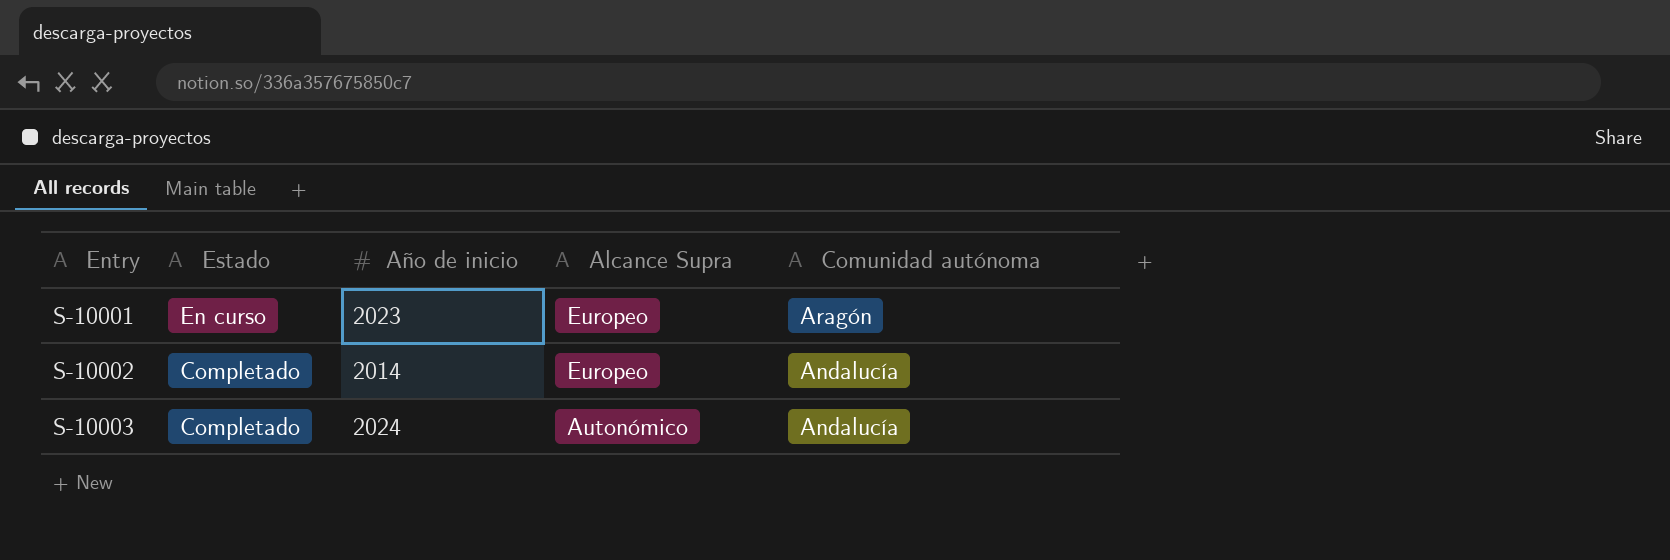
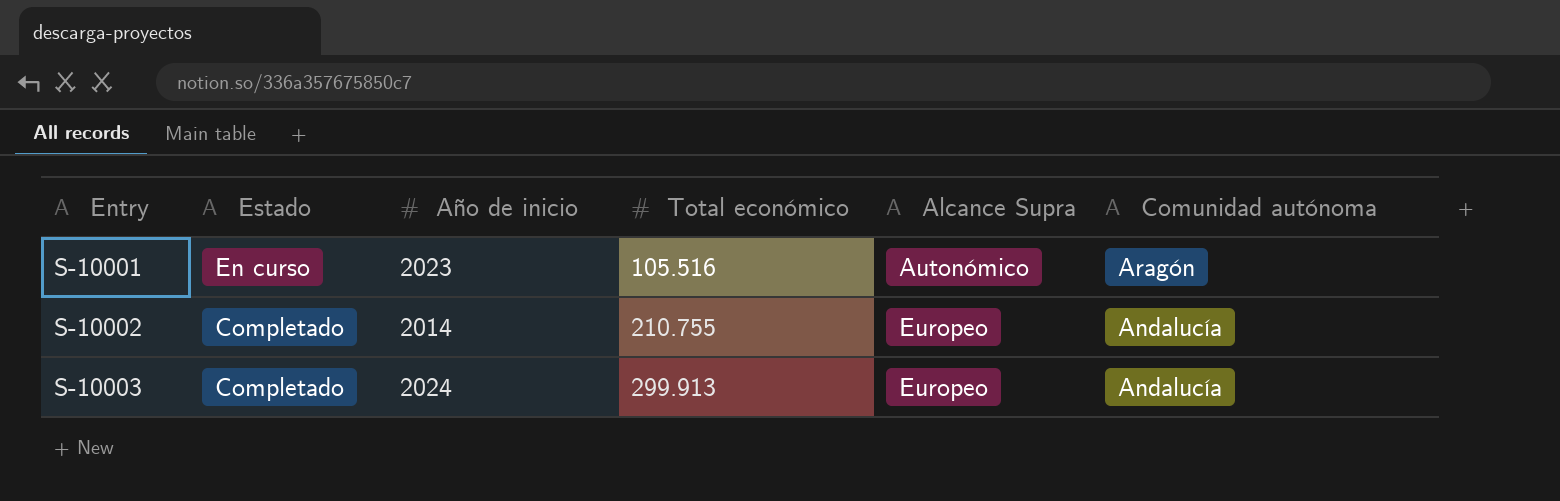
column Total económico | position: none -> 4
S-10001 | Alcance Supra: Europeo -> Autonómico
S-10003 | Alcance Supra: Autonómico -> Europeo

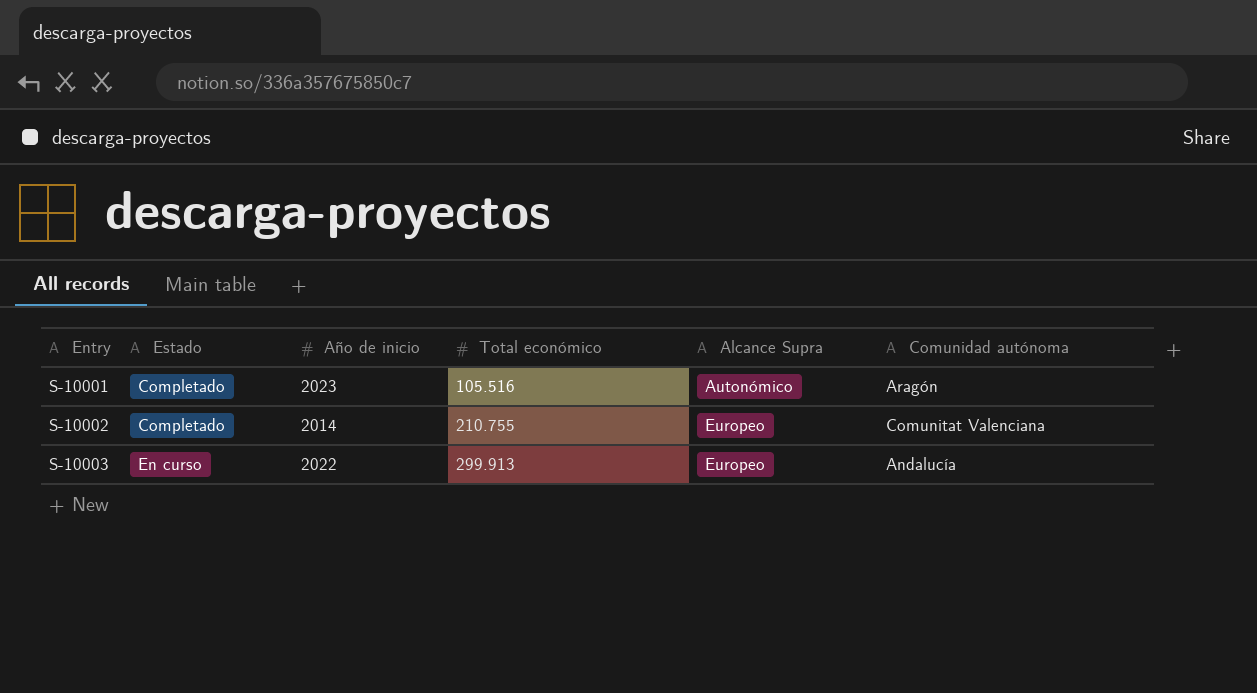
S-10001 | Estado: En curso -> Completado
S-10002 | Comunidad autónoma: Andalucía -> Comunitat Valenciana
S-10003 | Estado: Completado -> En curso
S-10003 | Año de inicio: 2024 -> 2022

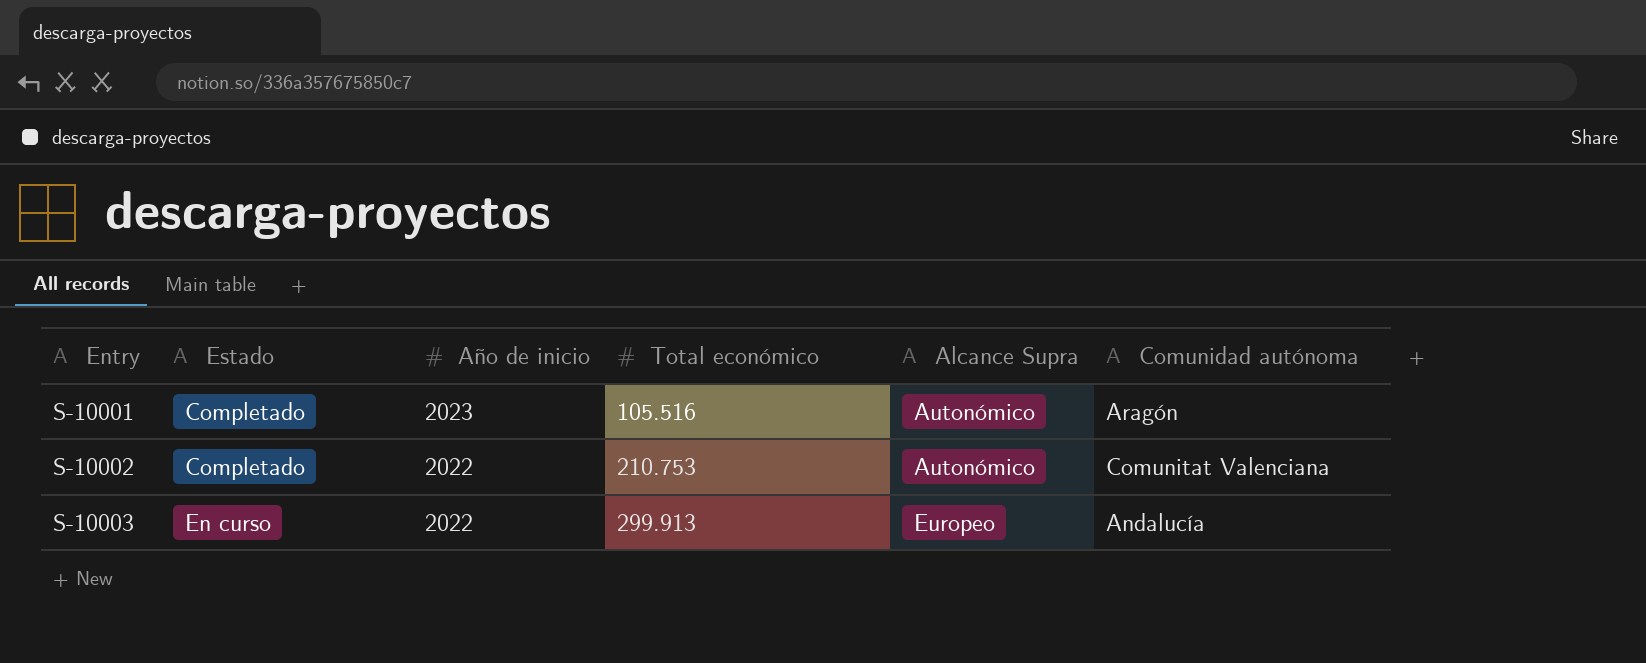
S-10002 | Año de inicio: 2014 -> 2022
S-10002 | Total económico: 210.755 -> 210.753
S-10002 | Alcance Supra: Europeo -> Autonómico

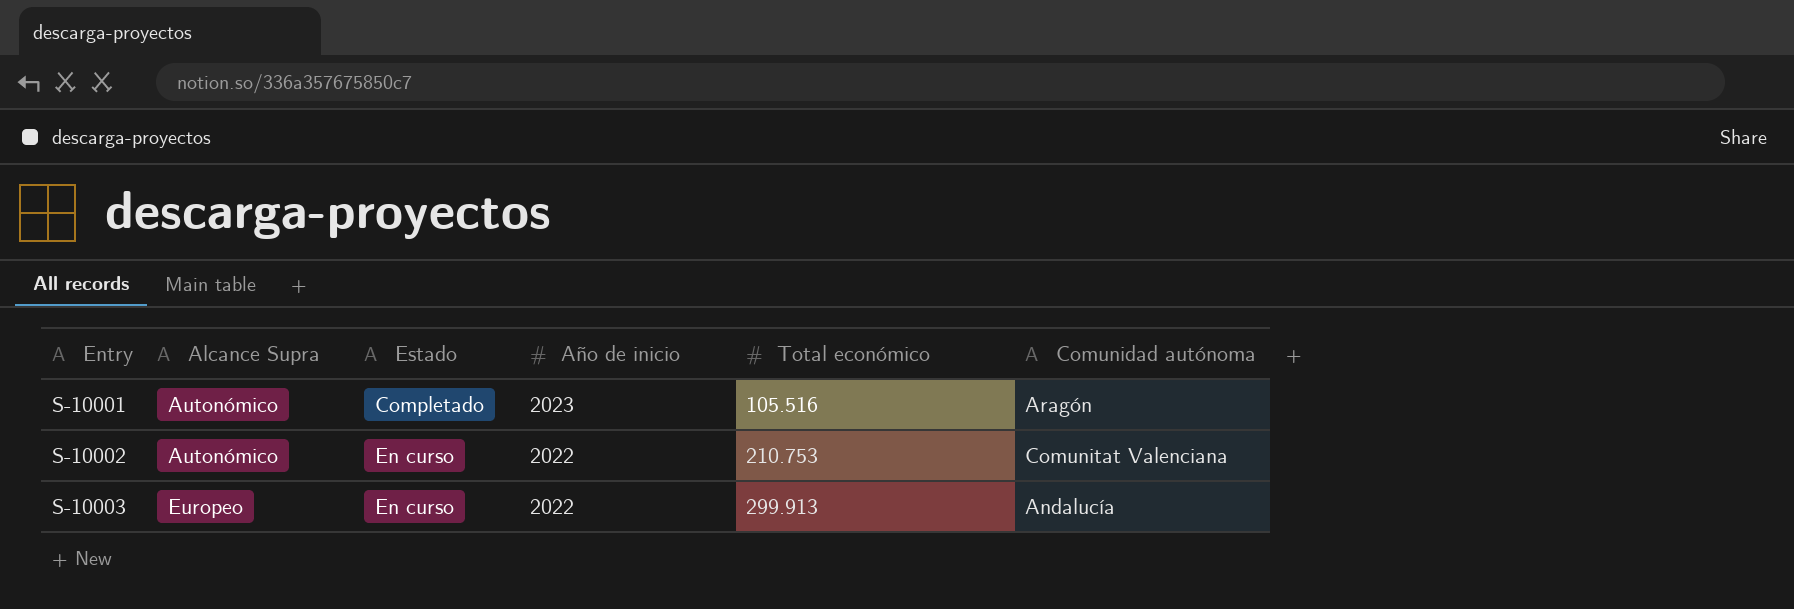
column Alcance Supra | position: 5 -> 2
S-10002 | Estado: Completado -> En curso

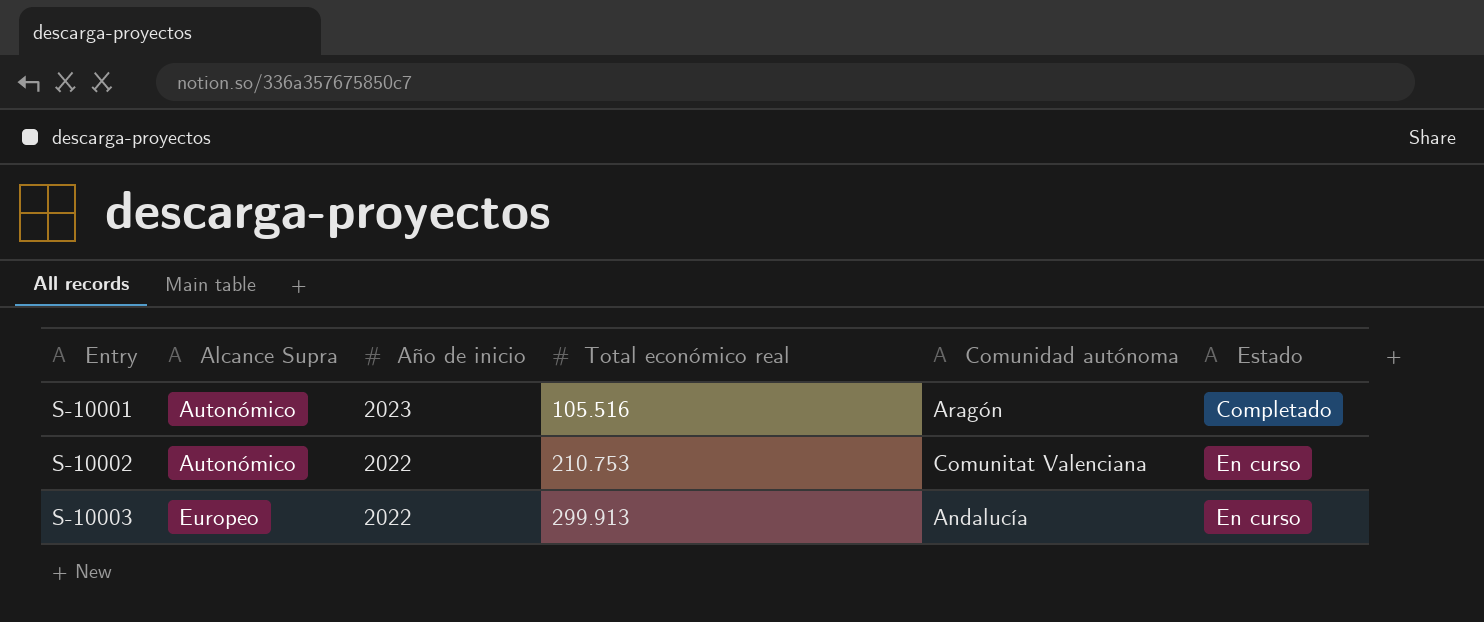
column name: Total económico -> Total económico real
column Estado | position: 3 -> 6

